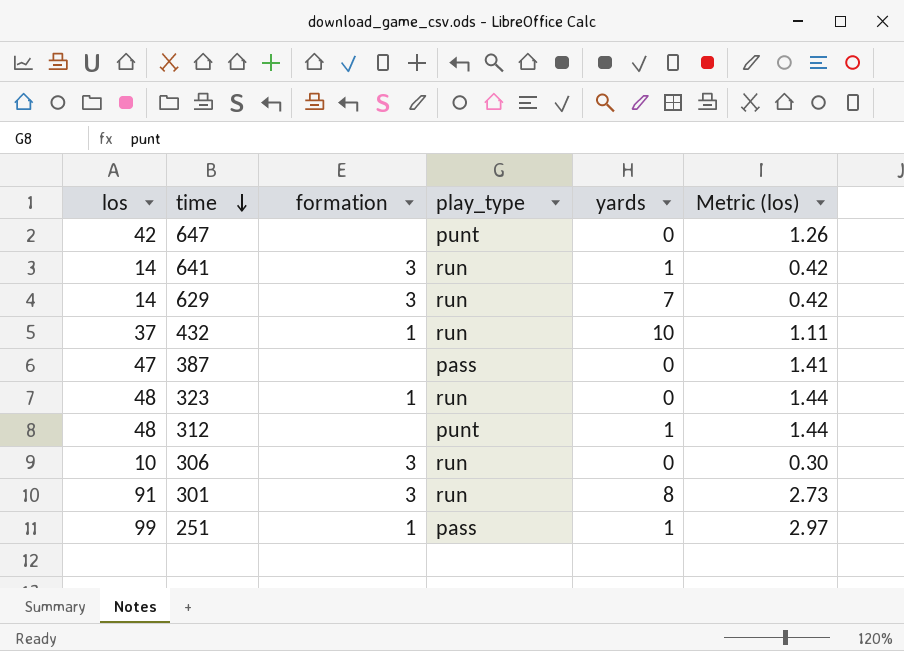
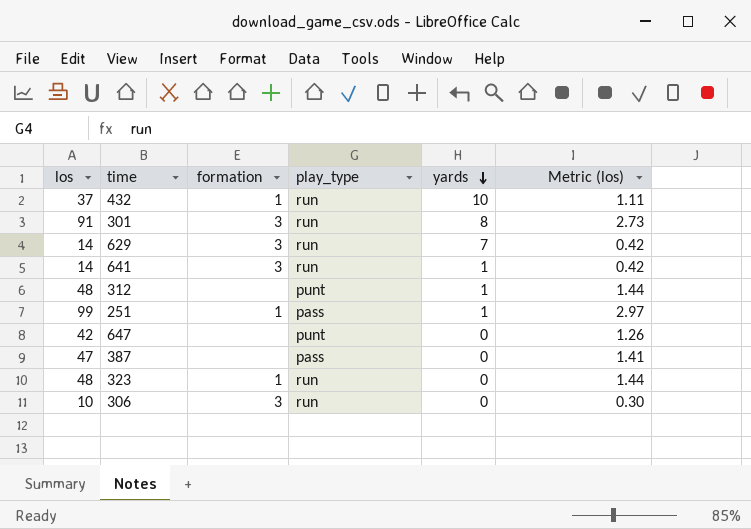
row order: time descending -> yards descending

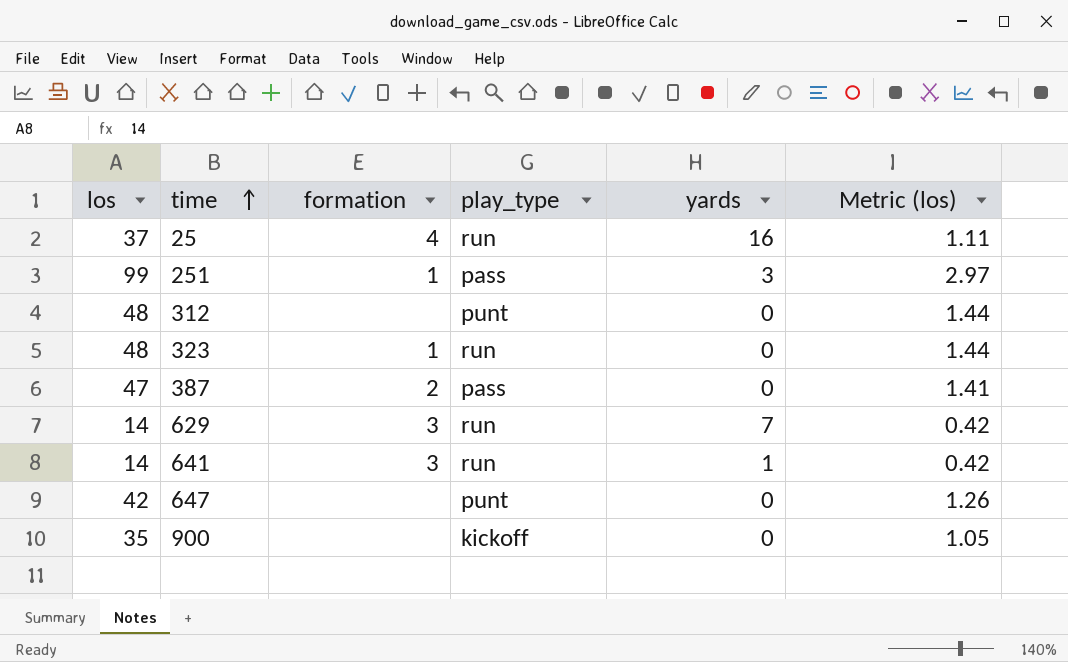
row order: yards descending -> time ascending
row 432: 37 | 1 | run | 10 | 1.11 -> none
row 301: 91 | 3 | run | 8 | 2.73 -> none
row 306: 10 | 3 | run | 0 | 0.30 -> none
row 25: none -> 37 | 4 | run | 16 | 1.11
251 | yards: 1 -> 3
312 | yards: 1 -> 0
387 | formation: none -> 2
row 900: none -> 35 | none | kickoff | 0 | 1.05

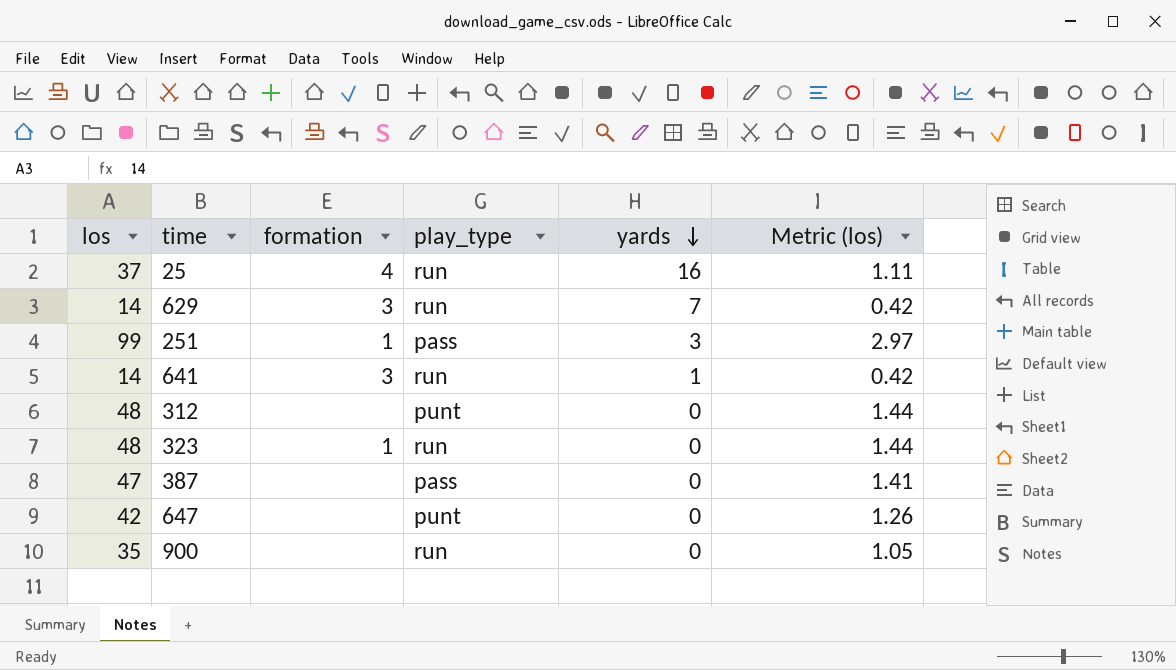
row order: time ascending -> yards descending
387 | formation: 2 -> none
900 | play_type: kickoff -> run

